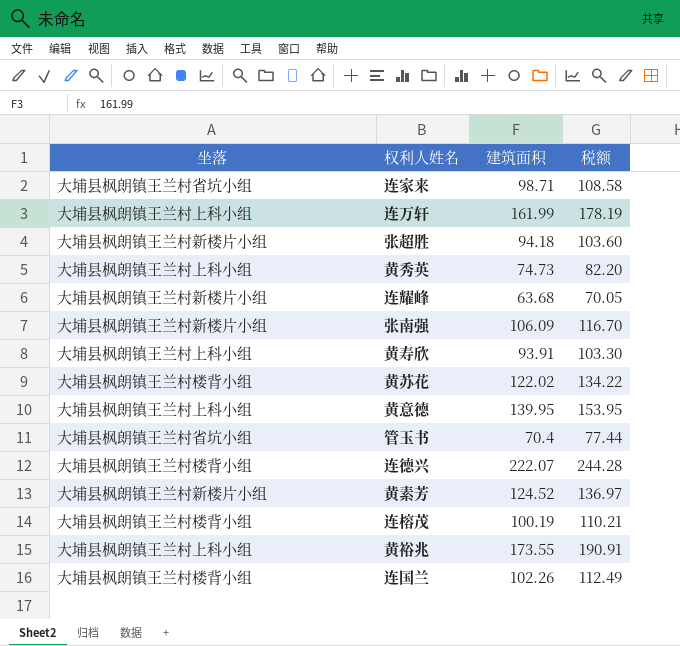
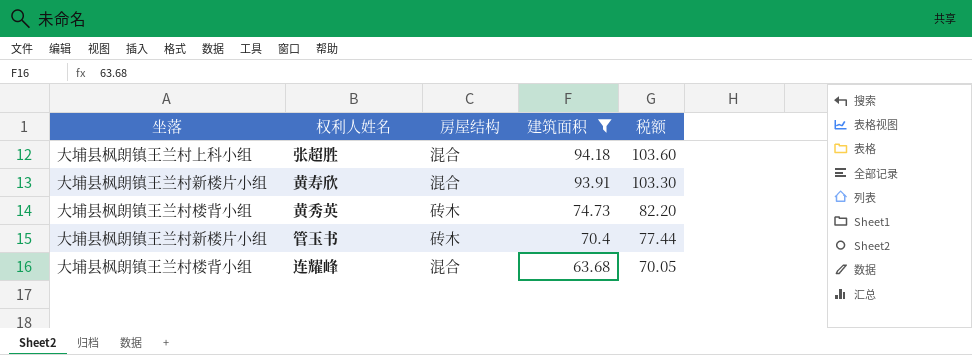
filter: none -> 建筑面积 <= 94.18
row order: none -> 建筑面积 descending
column 房屋结构 | position: none -> 3
张超胜 | 坐落: 大埔县枫朗镇王兰村新楼片小组 -> 大埔县枫朗镇王兰村上科小组
黄寿欣 | 坐落: 大埔县枫朗镇王兰村上科小组 -> 大埔县枫朗镇王兰村新楼片小组
黄秀英 | 坐落: 大埔县枫朗镇王兰村上科小组 -> 大埔县枫朗镇王兰村楼背小组
管玉书 | 坐落: 大埔县枫朗镇王兰村省坑小组 -> 大埔县枫朗镇王兰村新楼片小组
连耀峰 | 坐落: 大埔县枫朗镇王兰村新楼片小组 -> 大埔县枫朗镇王兰村楼背小组

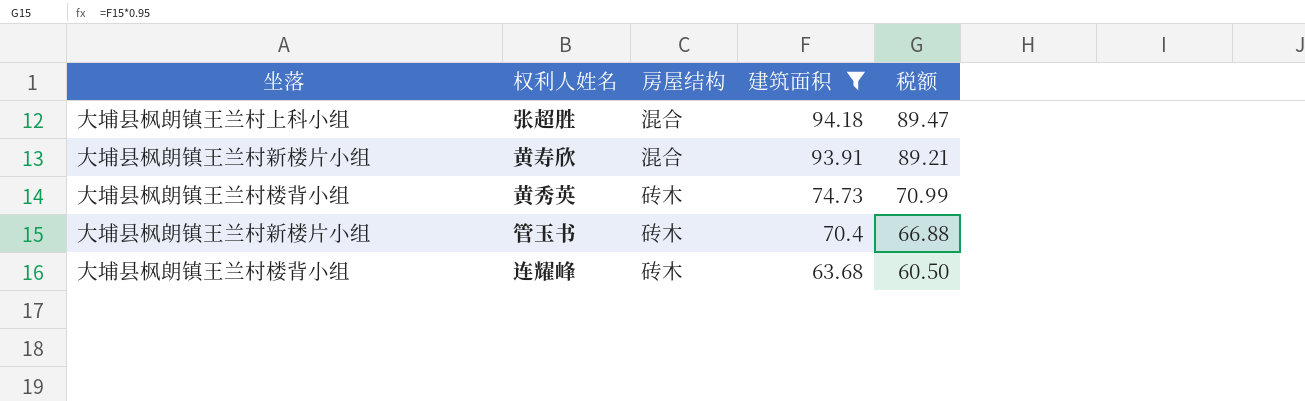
column 税额 | formula: [建筑面积] * 1.1 -> [建筑面积] * 0.95
连耀峰 | 房屋结构: 混合 -> 砖木

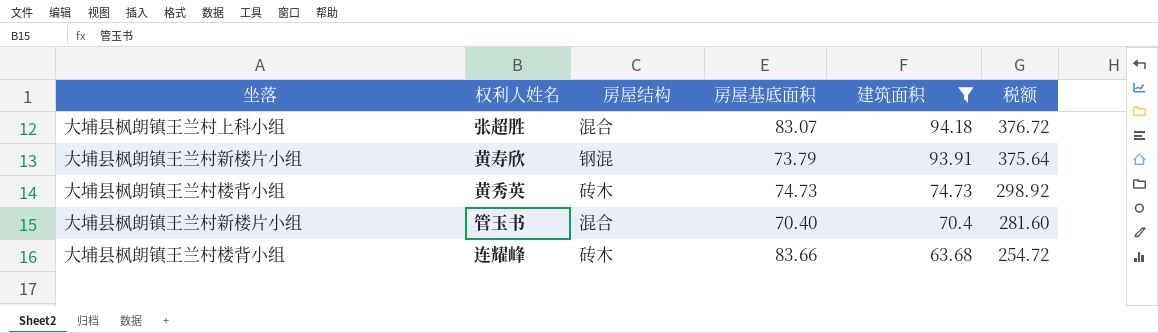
column 房屋基底面积 | position: none -> 4
column 税额 | formula: [建筑面积] * 0.95 -> [建筑面积] * 4
黄寿欣 | 房屋结构: 混合 -> 钢混
管玉书 | 房屋结构: 砖木 -> 混合

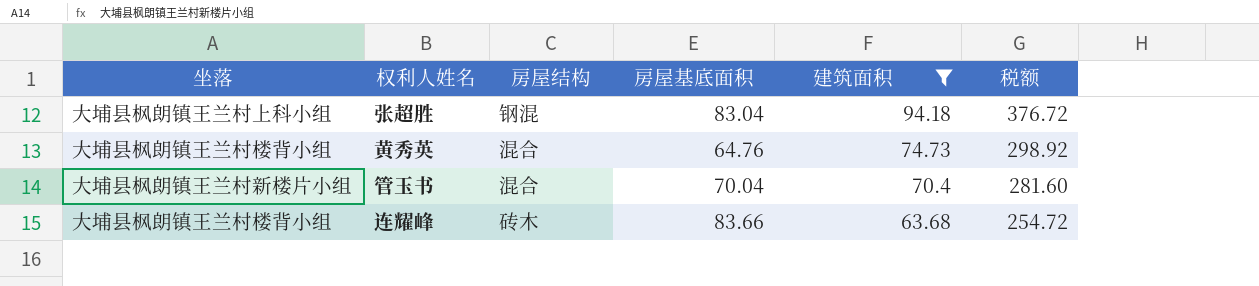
row 黄寿欣: 大埔县枫朗镇王兰村新楼片小组 | 钢混 | 73.79 | 93.91 | 375.64 -> none
张超胜 | 房屋结构: 混合 -> 钢混
张超胜 | 房屋基底面积: 83.07 -> 83.04
黄秀英 | 房屋结构: 砖木 -> 混合
黄秀英 | 房屋基底面积: 74.73 -> 64.76
管玉书 | 房屋基底面积: 70.40 -> 70.04

